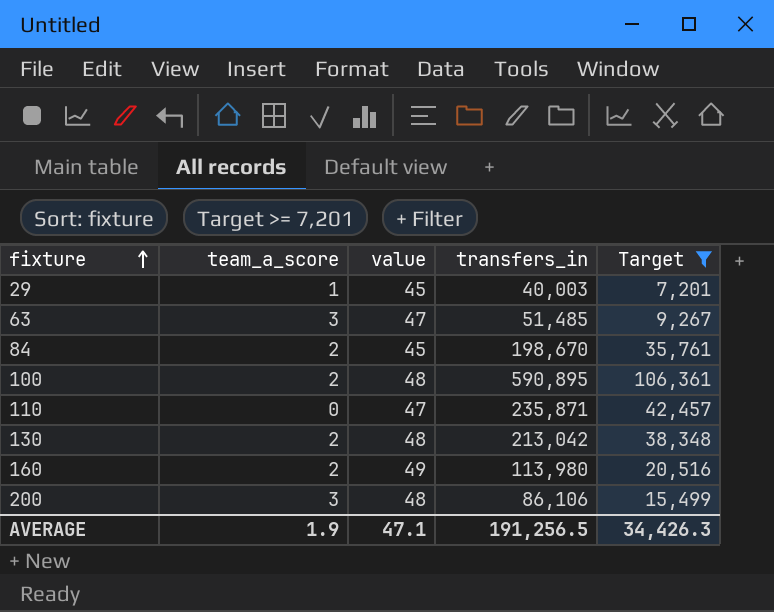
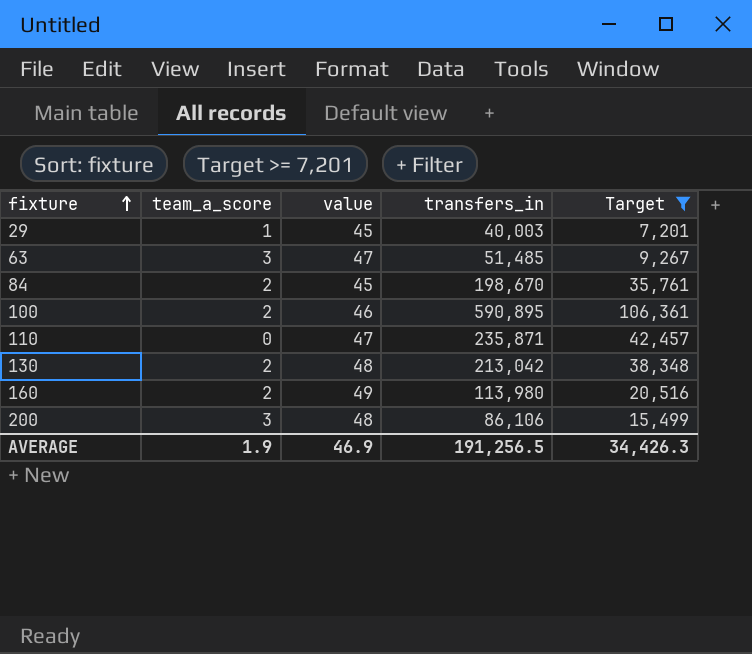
100 | value: 48 -> 46
AVERAGE | value: 47.1 -> 46.9

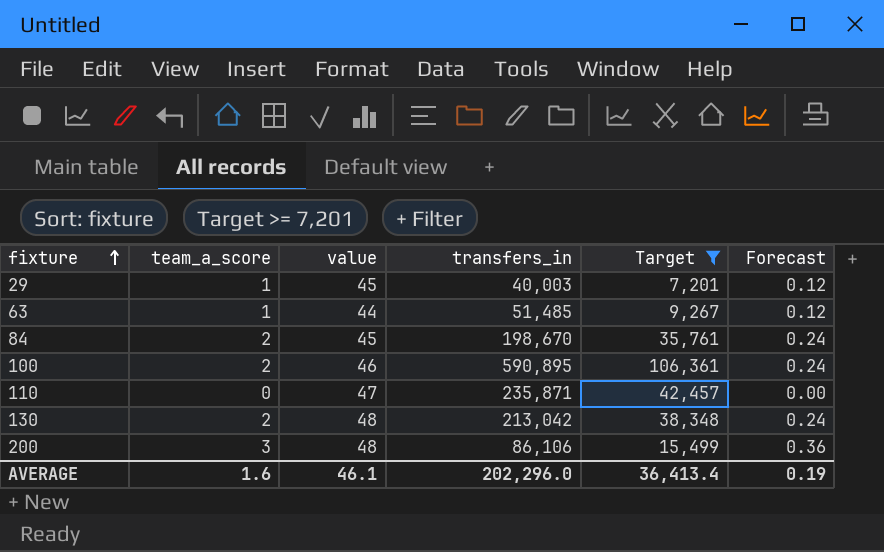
column Forecast | formula: none -> [team_a_score] * 0.12
row 160: 2 | 49 | 113,980 | 20,516 -> none
63 | team_a_score: 3 -> 1
63 | value: 47 -> 44
AVERAGE | team_a_score: 1.9 -> 1.6
AVERAGE | value: 46.9 -> 46.1
AVERAGE | transfers_in: 191,256.5 -> 202,296.0
AVERAGE | Target: 34,426.3 -> 36,413.4

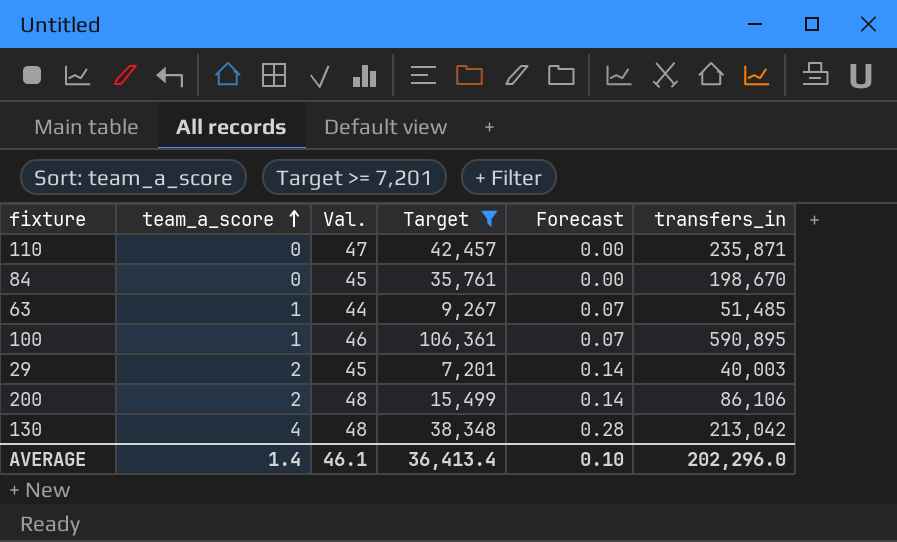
row order: fixture ascending -> team_a_score ascending
column name: value -> Val.
column Forecast | formula: [team_a_score] * 0.12 -> [team_a_score] * 0.07
column transfers_in | position: 4 -> 6
84 | team_a_score: 2 -> 0
100 | team_a_score: 2 -> 1
29 | team_a_score: 1 -> 2
200 | team_a_score: 3 -> 2
130 | team_a_score: 2 -> 4
AVERAGE | team_a_score: 1.6 -> 1.4
AVERAGE | Forecast: 0.19 -> 0.10

